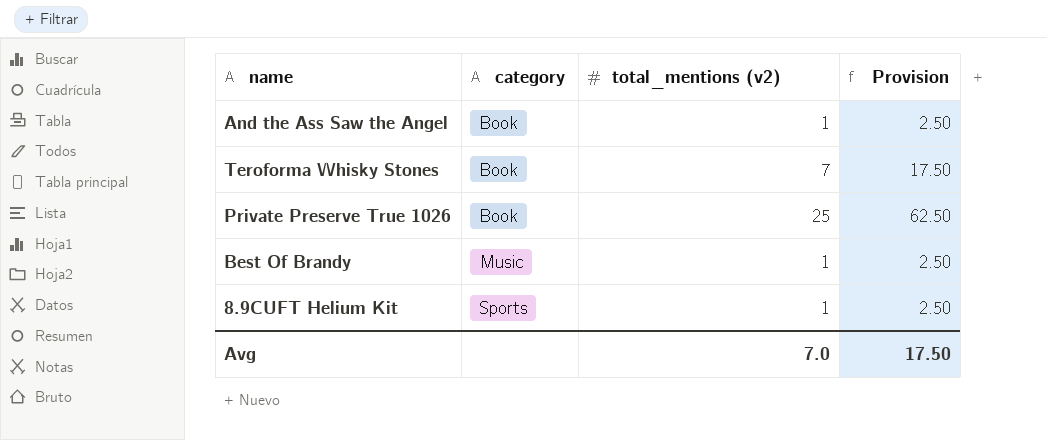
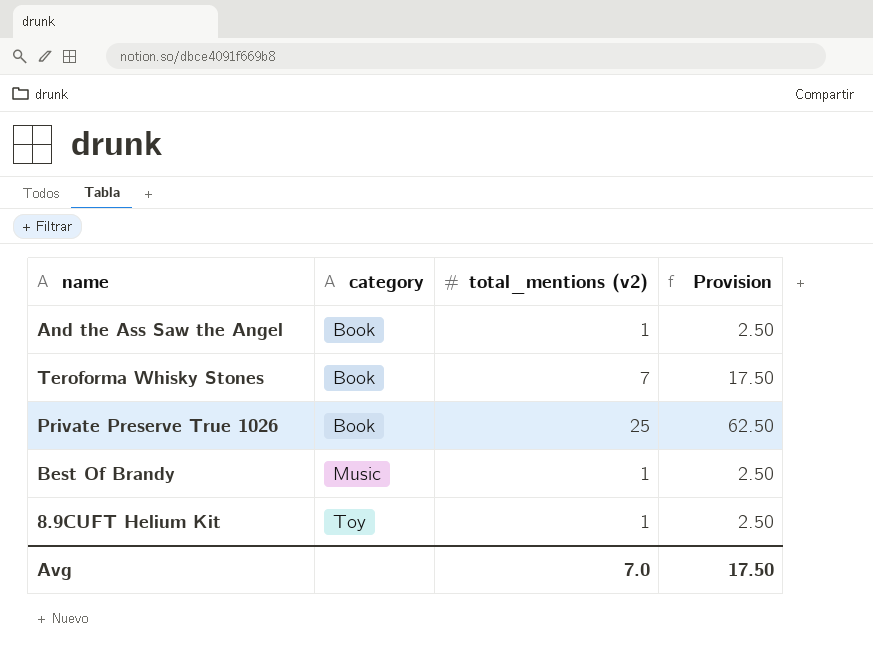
8.9CUFT Helium Kit | category: Sports -> Toy

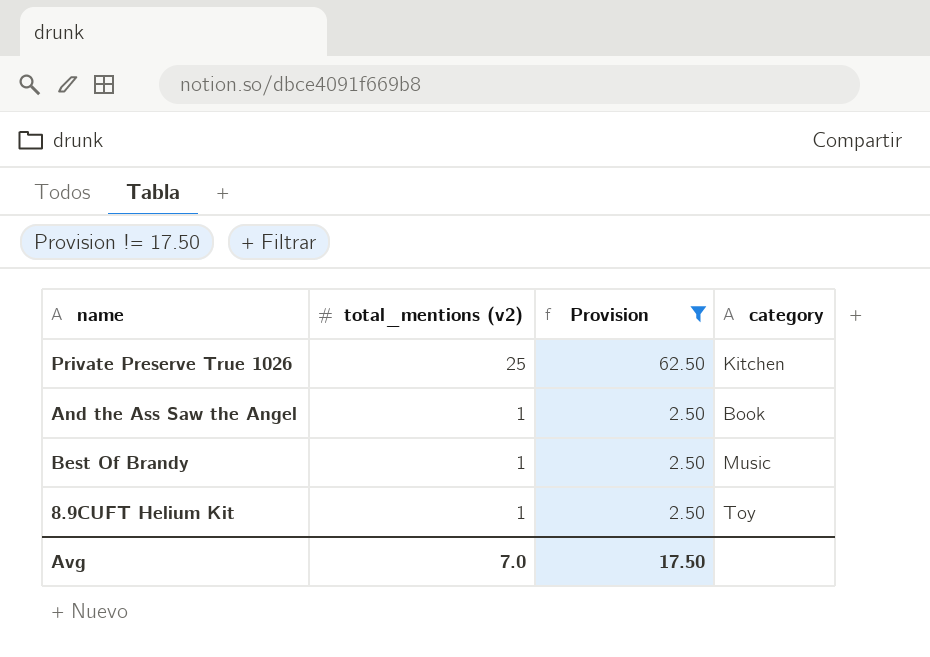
filter: none -> Provision != 17.50
row order: category ascending -> total_mentions (v2) descending
column category | position: 2 -> 4
Private Preserve True 1026 | category: Book -> Kitchen

